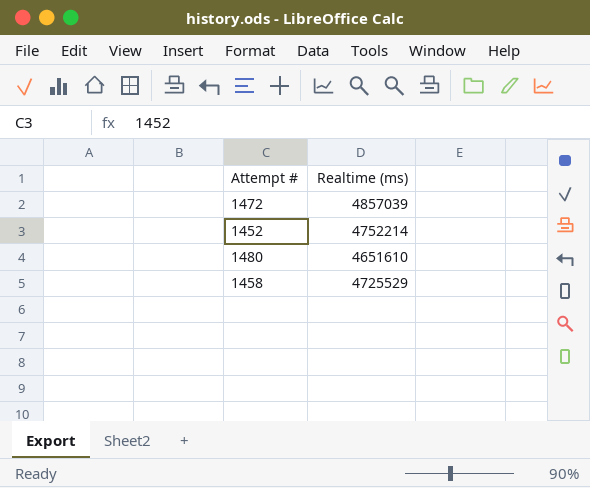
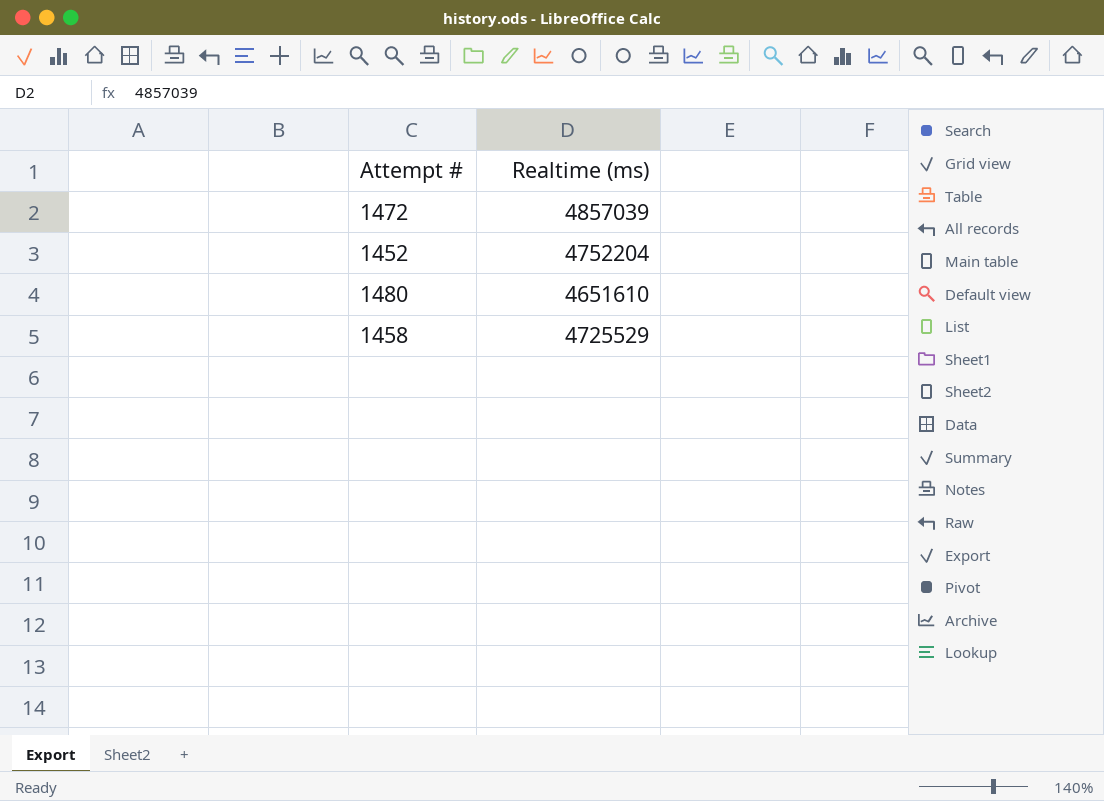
1452 | Realtime (ms): 4752214 -> 4752204

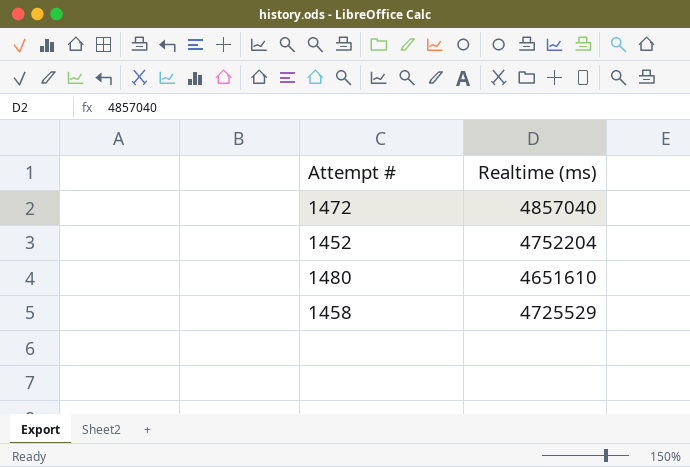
1472 | Realtime (ms): 4857039 -> 4857040

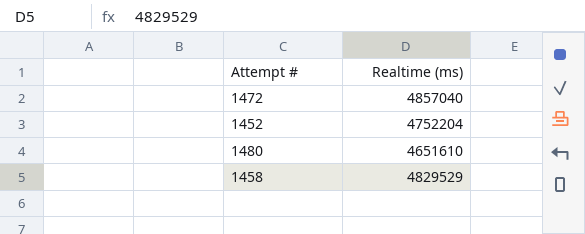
1458 | Realtime (ms): 4725529 -> 4829529

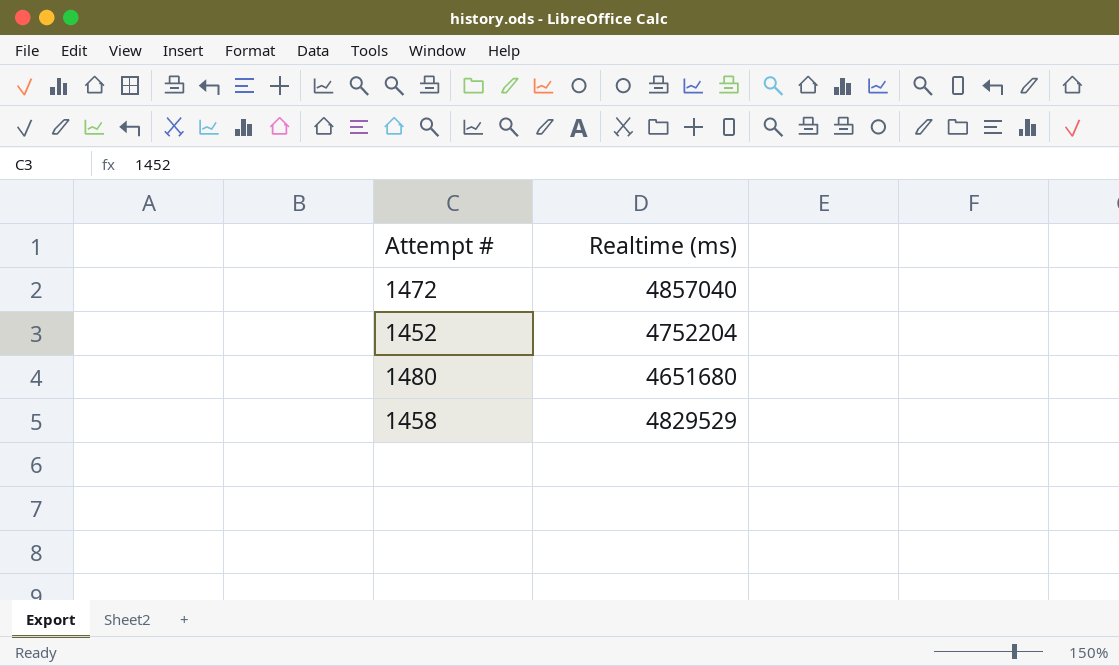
1480 | Realtime (ms): 4651610 -> 4651680

